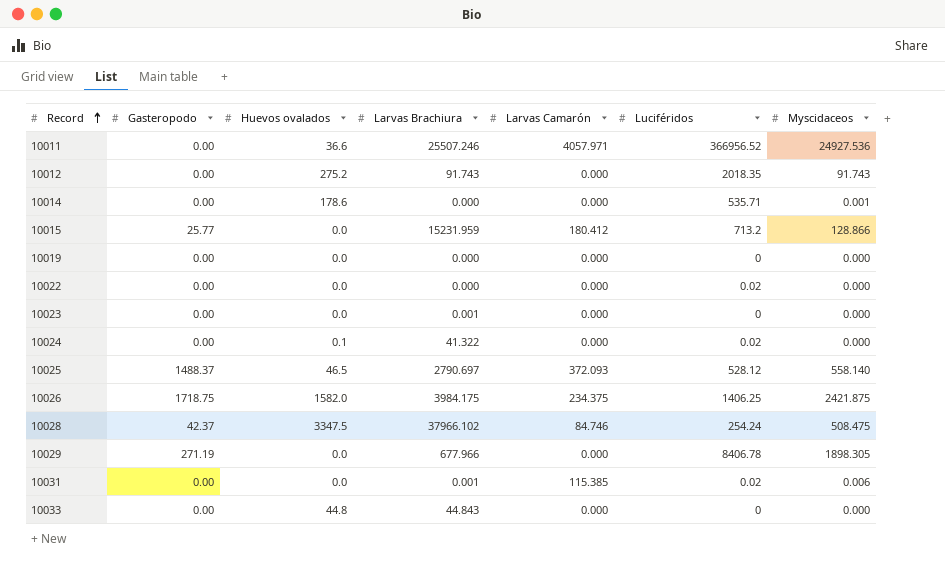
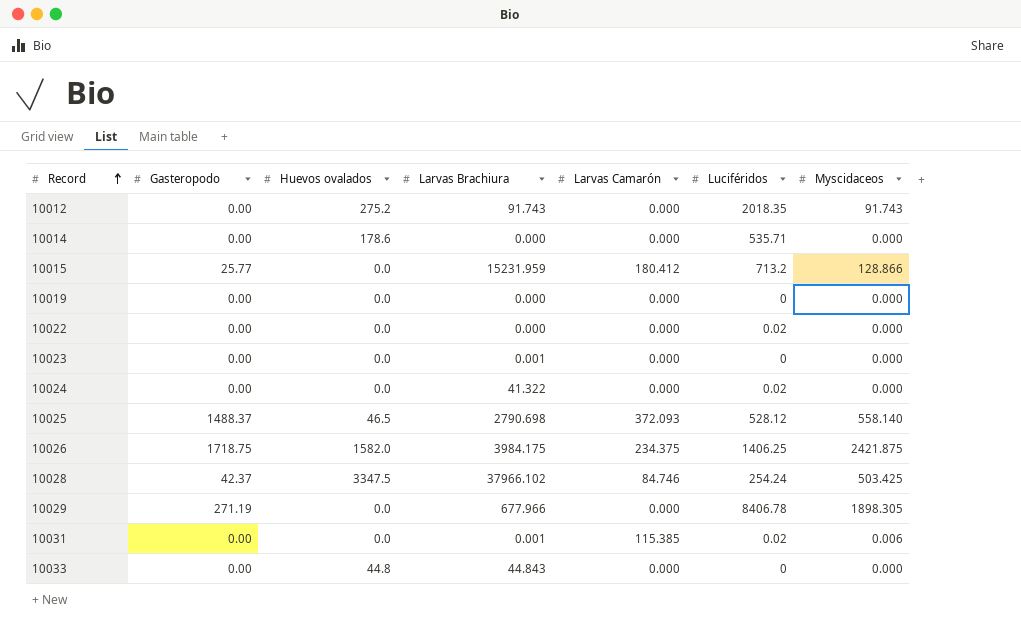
row 10011: 0.00 | 36.6 | 25507.246 | 4057.971 | 366956.52 | 24927.536 -> none
10014 | Myscidaceos: 0.001 -> 0.000
10024 | Huevos ovalados: 0.1 -> 0.0
10025 | Larvas Brachiura: 2790.697 -> 2790.698
10028 | Myscidaceos: 508.475 -> 503.425

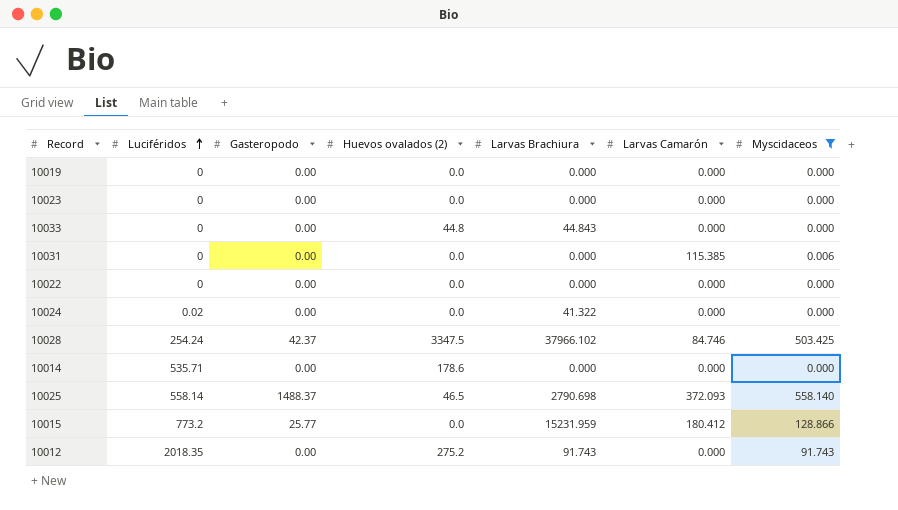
filter: none -> Myscidaceos <= 558.140
row order: Record ascending -> Luciféridos ascending
column Luciféridos | position: 6 -> 2
column name: Huevos ovalados -> Huevos ovalados (2)
10023 | Larvas Brachiura: 0.001 -> 0.000
10031 | Luciféridos: 0.02 -> 0
10031 | Larvas Brachiura: 0.001 -> 0.000
10022 | Luciféridos: 0.02 -> 0
10025 | Luciféridos: 528.12 -> 558.14
10015 | Luciféridos: 713.2 -> 773.2

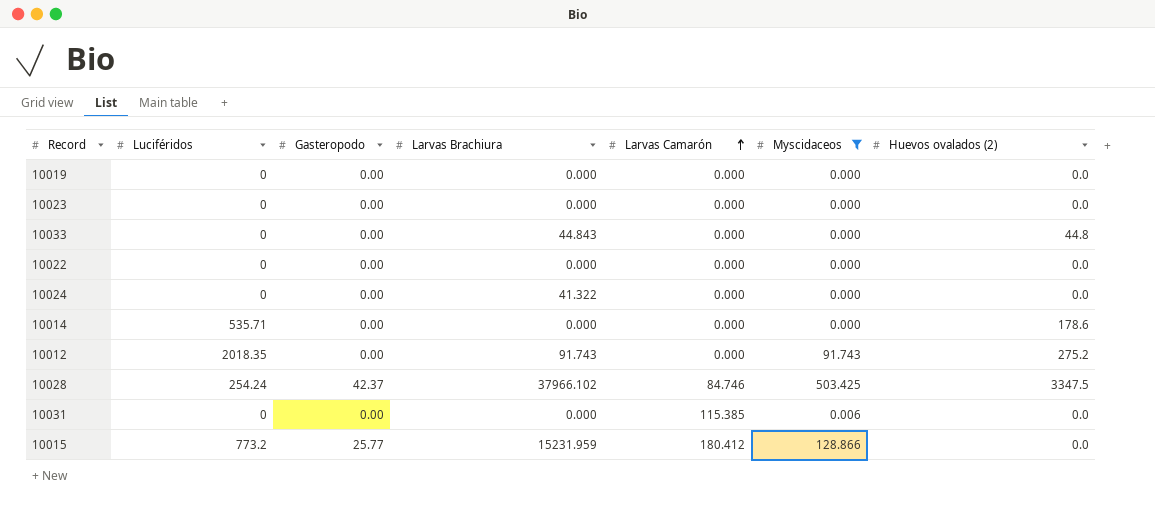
row order: Luciféridos ascending -> Larvas Camarón ascending
column Huevos ovalados (2) | position: 4 -> 7
row 10025: 558.14 | 1488.37 | 46.5 | 2790.698 | 372.093 | 558.140 -> none
10024 | Luciféridos: 0.02 -> 0

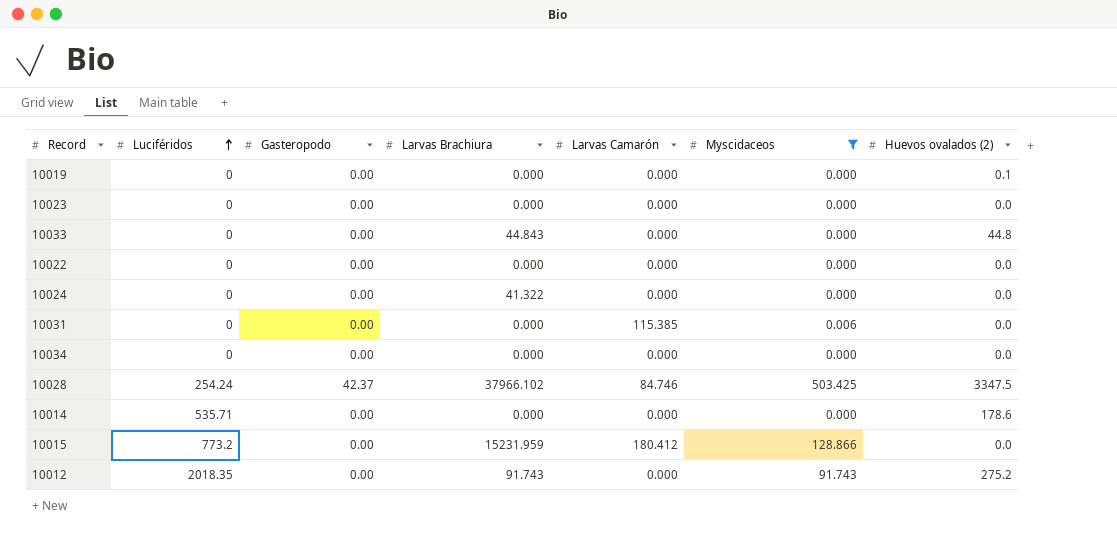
row order: Larvas Camarón ascending -> Luciféridos ascending
10019 | Huevos ovalados (2): 0.0 -> 0.1
row 10034: none -> 0 | 0.00 | 0.000 | 0.000 | 0.000 | 0.0
10015 | Gasteropodo: 25.77 -> 0.00

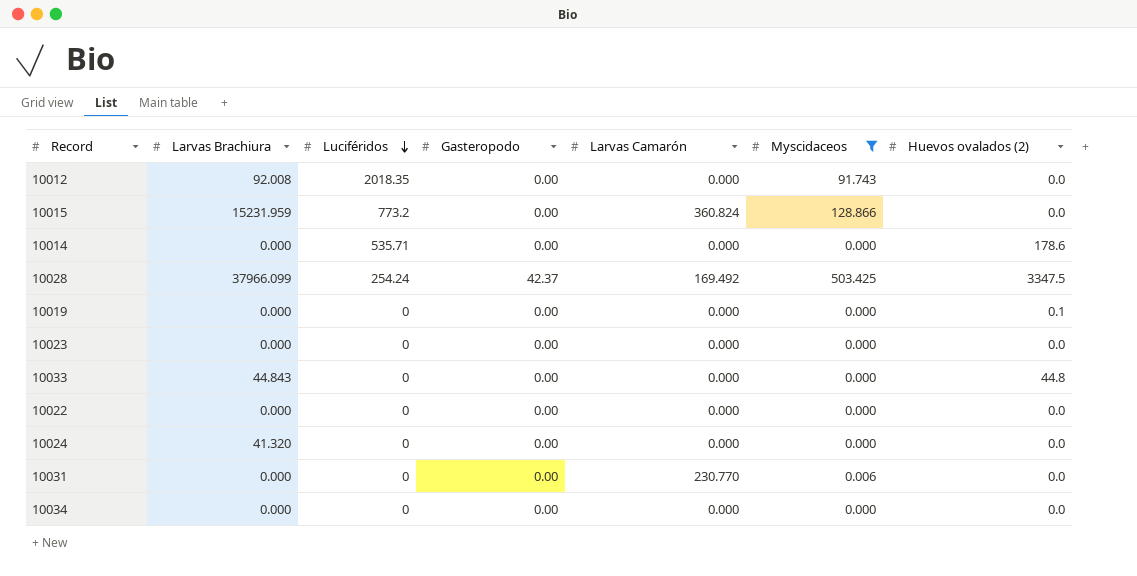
row order: Luciféridos ascending -> Luciféridos descending
column Larvas Brachiura | position: 4 -> 2
10012 | Larvas Brachiura: 91.743 -> 92.008
10012 | Huevos ovalados (2): 275.2 -> 0.0
10015 | Larvas Camarón: 180.412 -> 360.824
10028 | Larvas Brachiura: 37966.102 -> 37966.099
10028 | Larvas Camarón: 84.746 -> 169.492
10024 | Larvas Brachiura: 41.322 -> 41.320
10031 | Larvas Camarón: 115.385 -> 230.770

